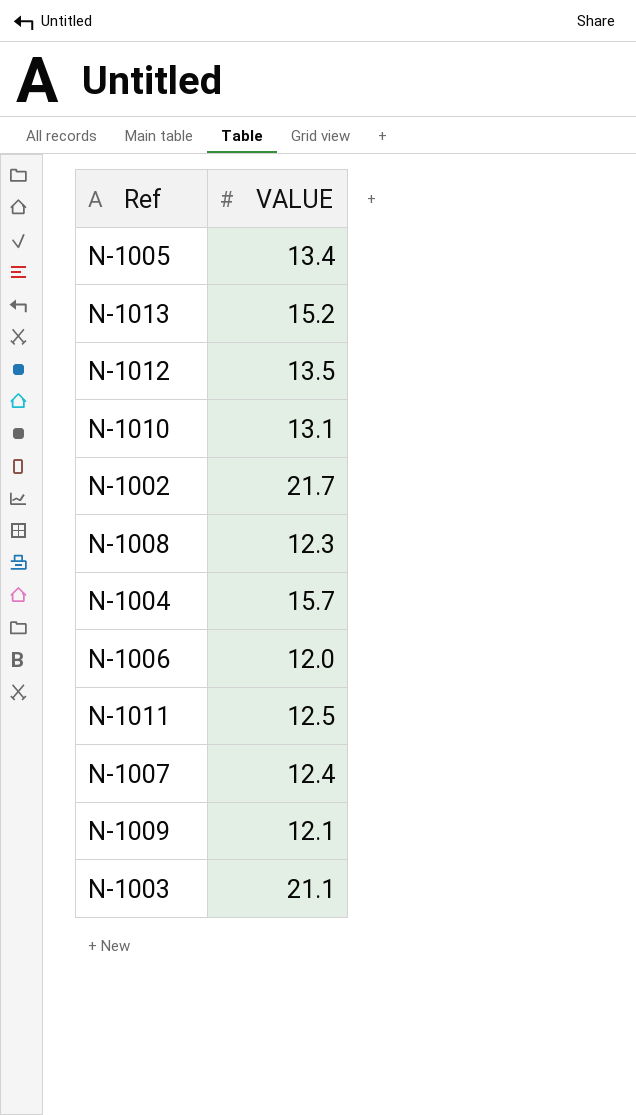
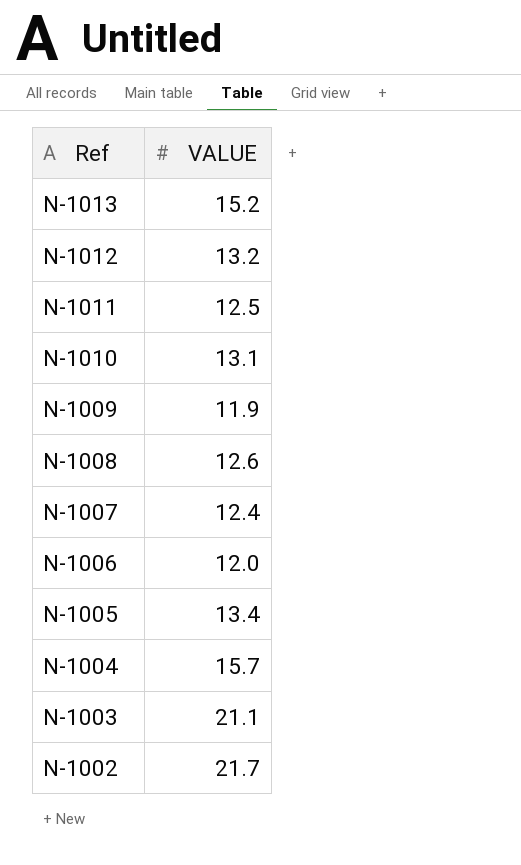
row order: none -> Ref descending
N-1012 | VALUE: 13.5 -> 13.2
N-1009 | VALUE: 12.1 -> 11.9
N-1008 | VALUE: 12.3 -> 12.6

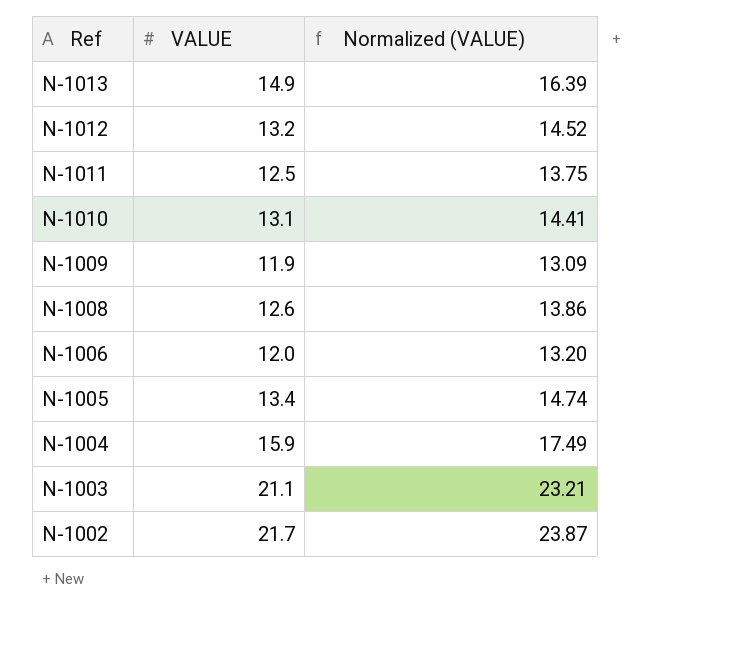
column Normalized (VALUE) | formula: none -> [VALUE] * 1.1
row N-1007: 12.4 -> none
N-1013 | VALUE: 15.2 -> 14.9
N-1004 | VALUE: 15.7 -> 15.9

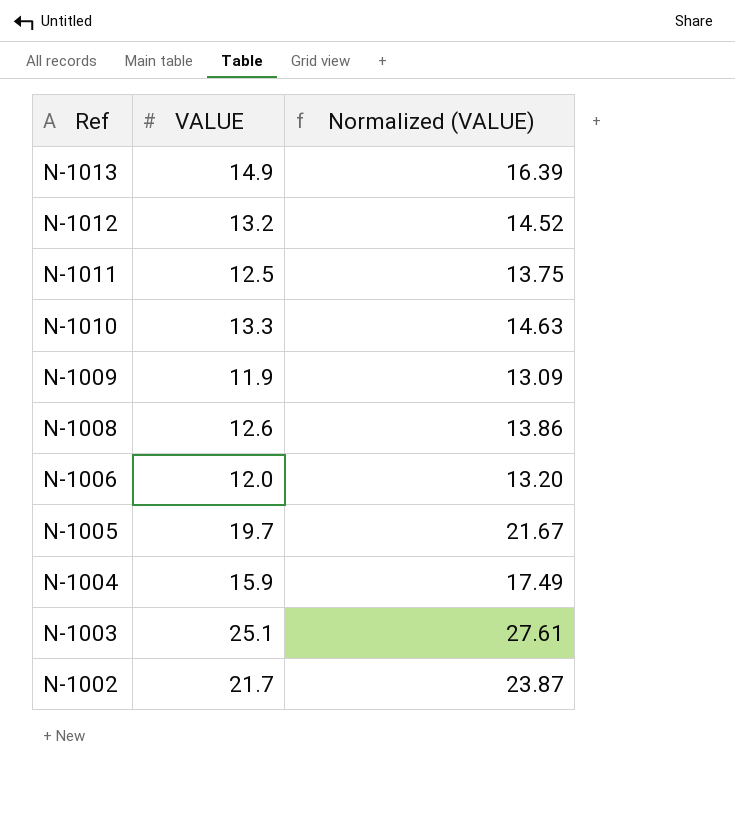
N-1010 | VALUE: 13.1 -> 13.3
N-1010 | Normalized (VALUE): 14.41 -> 14.63
N-1005 | VALUE: 13.4 -> 19.7
N-1005 | Normalized (VALUE): 14.74 -> 21.67
N-1003 | VALUE: 21.1 -> 25.1
N-1003 | Normalized (VALUE): 23.21 -> 27.61

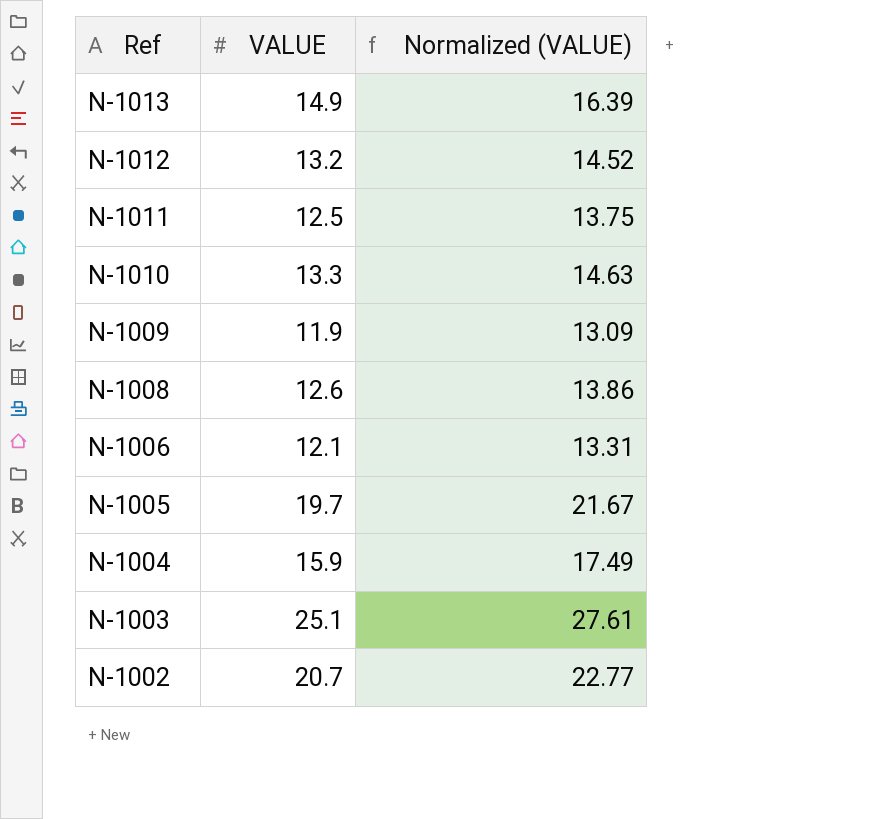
N-1006 | VALUE: 12.0 -> 12.1
N-1006 | Normalized (VALUE): 13.20 -> 13.31
N-1002 | VALUE: 21.7 -> 20.7
N-1002 | Normalized (VALUE): 23.87 -> 22.77

